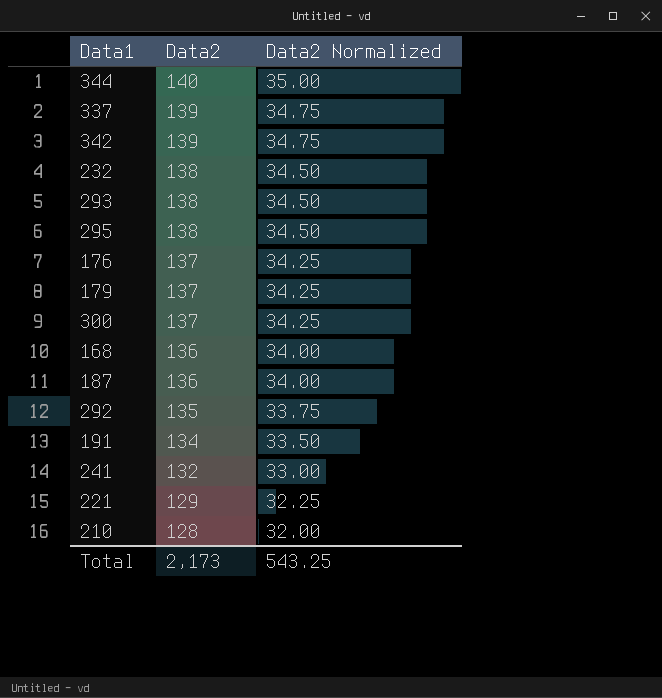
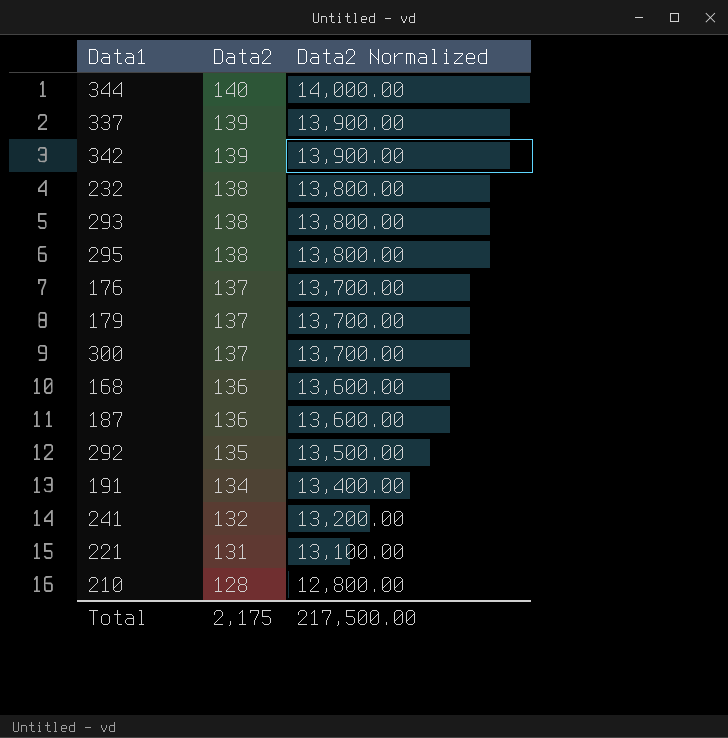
column Data2 Normalized | formula: [Data2] * 0.25 -> [Data2] * 100
221 | Data2: 129 -> 131
Total | Data2: 2,173 -> 2,175
Total | Data2 Normalized: 543.25 -> 217,500.00

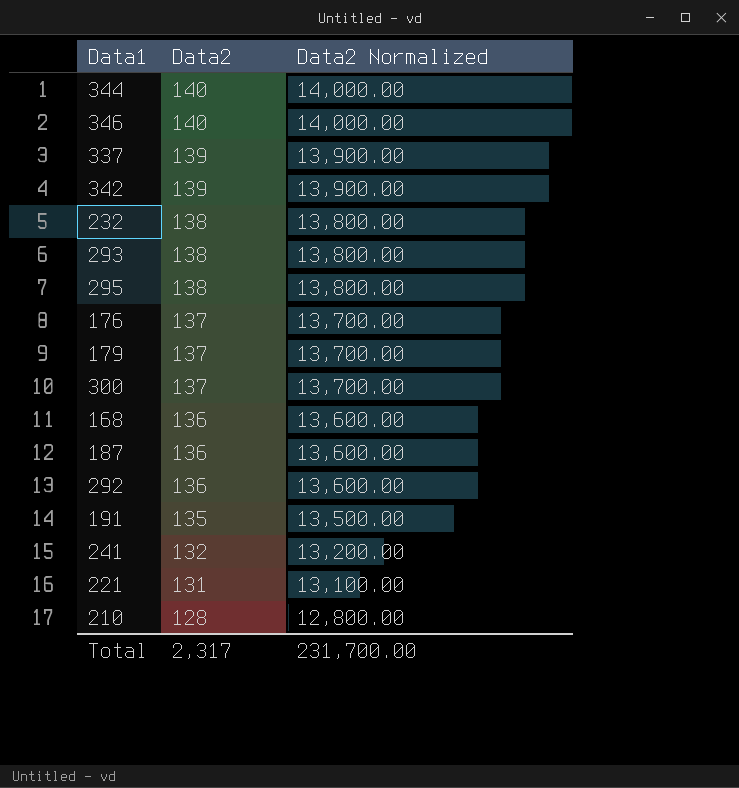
row 346: none -> 140 | 14,000.00
292 | Data2: 135 -> 136
292 | Data2 Normalized: 13,500.00 -> 13,600.00
191 | Data2: 134 -> 135
191 | Data2 Normalized: 13,400.00 -> 13,500.00
Total | Data2: 2,175 -> 2,317
Total | Data2 Normalized: 217,500.00 -> 231,700.00

